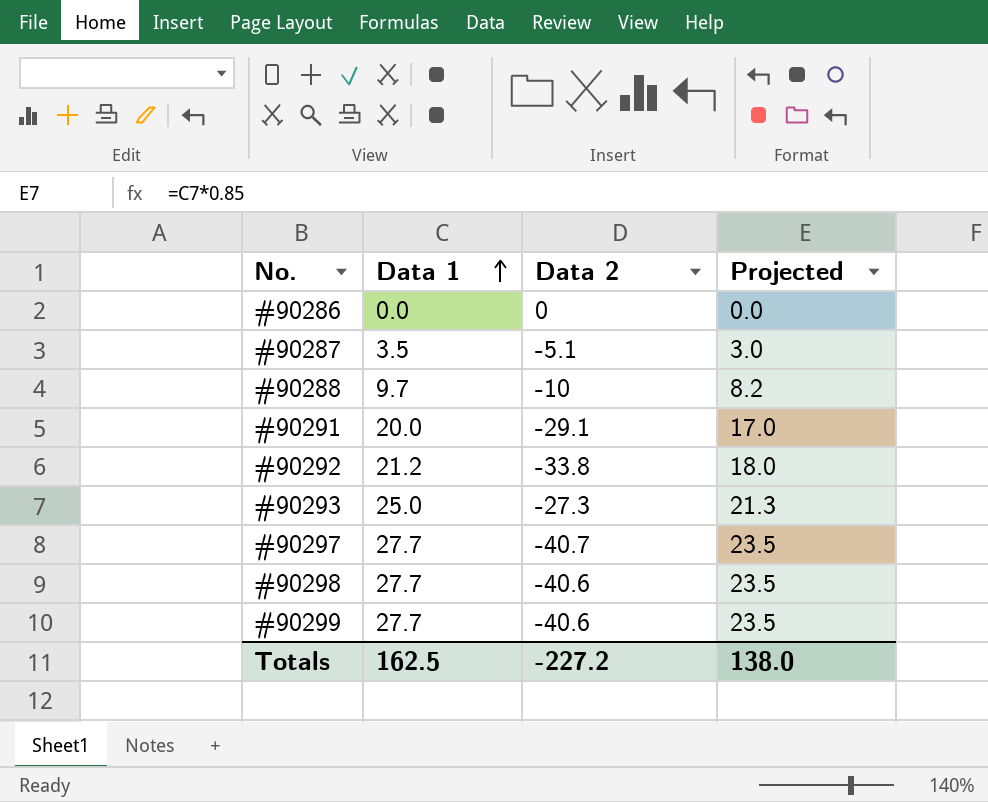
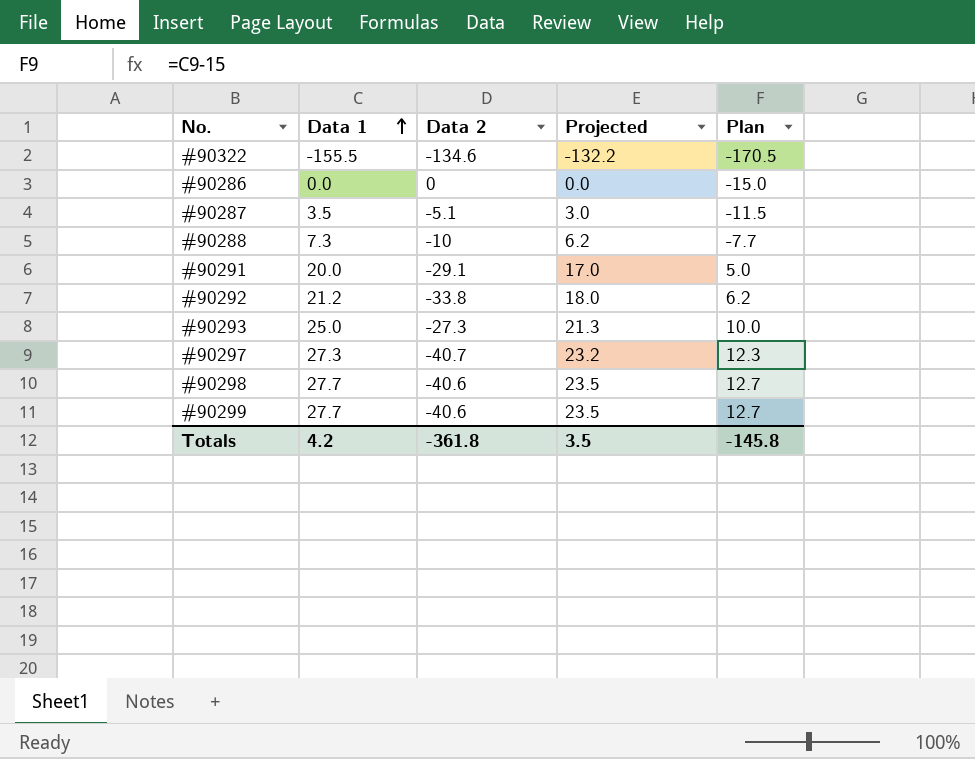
column Plan | formula: none -> [Data 1] - 15
row #90322: none -> -155.5 | -134.6 | -132.2 | -170.5
#90288 | Data 1: 9.7 -> 7.3
#90288 | Projected: 8.2 -> 6.2
#90297 | Data 1: 27.7 -> 27.3
#90297 | Projected: 23.5 -> 23.2
Totals | Data 1: 162.5 -> 4.2
Totals | Data 2: -227.2 -> -361.8
Totals | Projected: 138.0 -> 3.5

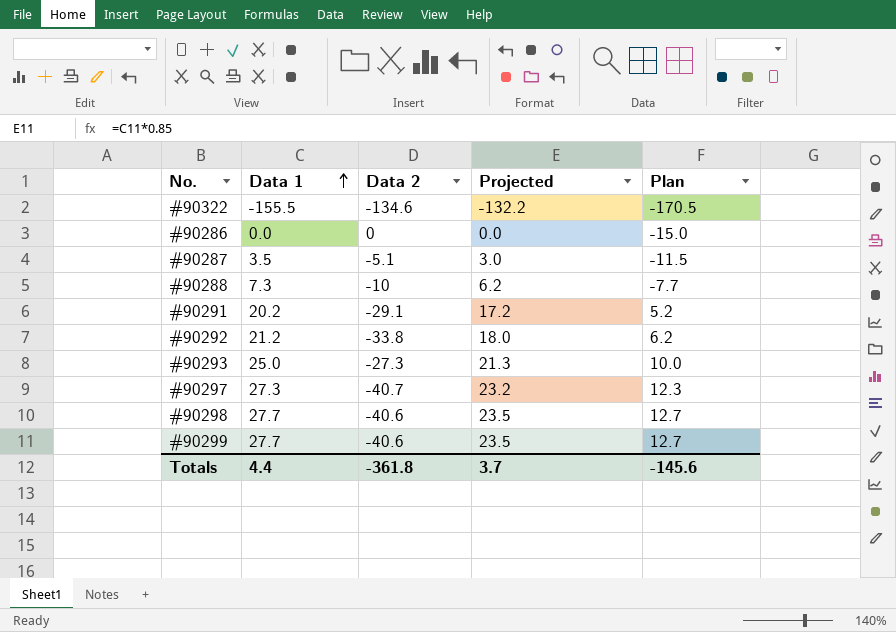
#90291 | Data 1: 20.0 -> 20.2
#90291 | Projected: 17.0 -> 17.2
#90291 | Plan: 5.0 -> 5.2
Totals | Data 1: 4.2 -> 4.4
Totals | Projected: 3.5 -> 3.7
Totals | Plan: -145.8 -> -145.6

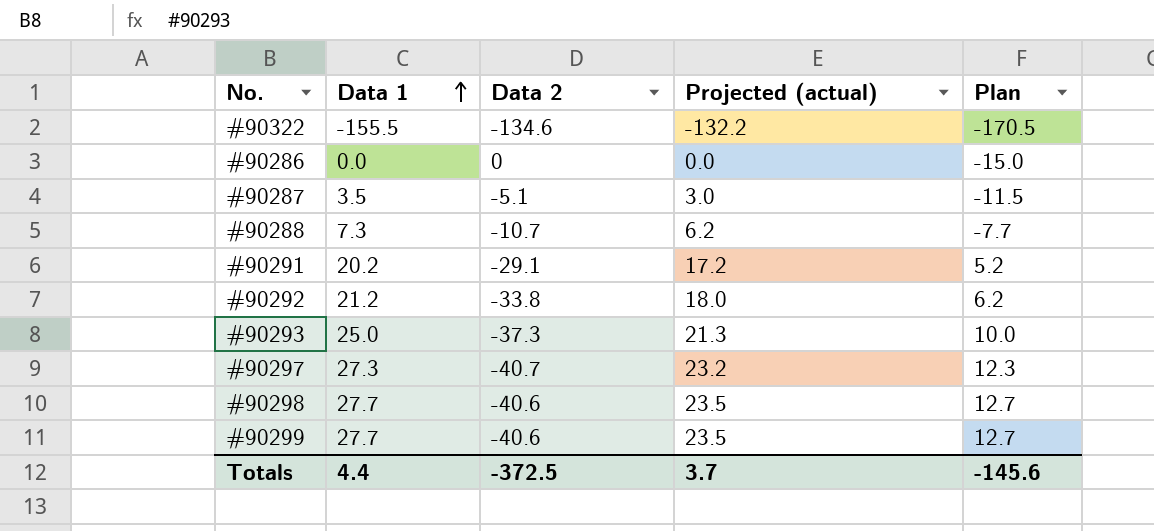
column name: Projected -> Projected (actual)
#90288 | Data 2: -10 -> -10.7
#90293 | Data 2: -27.3 -> -37.3
Totals | Data 2: -361.8 -> -372.5

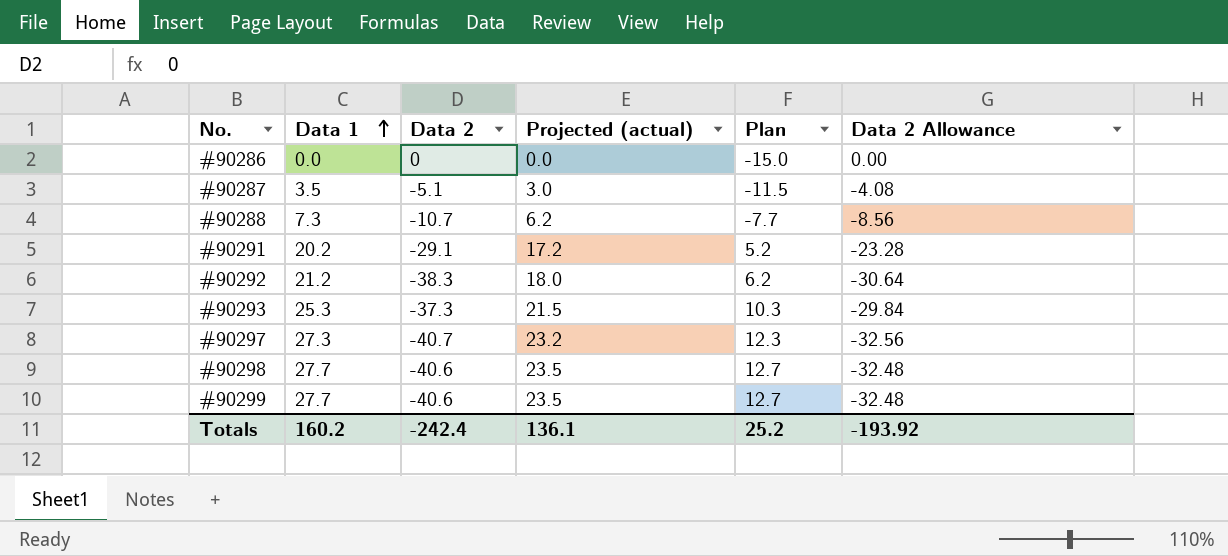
column Data 2 Allowance | formula: none -> [Data 2] * 0.8
row #90322: -155.5 | -134.6 | -132.2 | -170.5 -> none
#90292 | Data 2: -33.8 -> -38.3
#90293 | Data 1: 25.0 -> 25.3
#90293 | Projected (actual): 21.3 -> 21.5
#90293 | Plan: 10.0 -> 10.3
Totals | Data 1: 4.4 -> 160.2
Totals | Data 2: -372.5 -> -242.4
Totals | Projected (actual): 3.7 -> 136.1
Totals | Plan: -145.6 -> 25.2

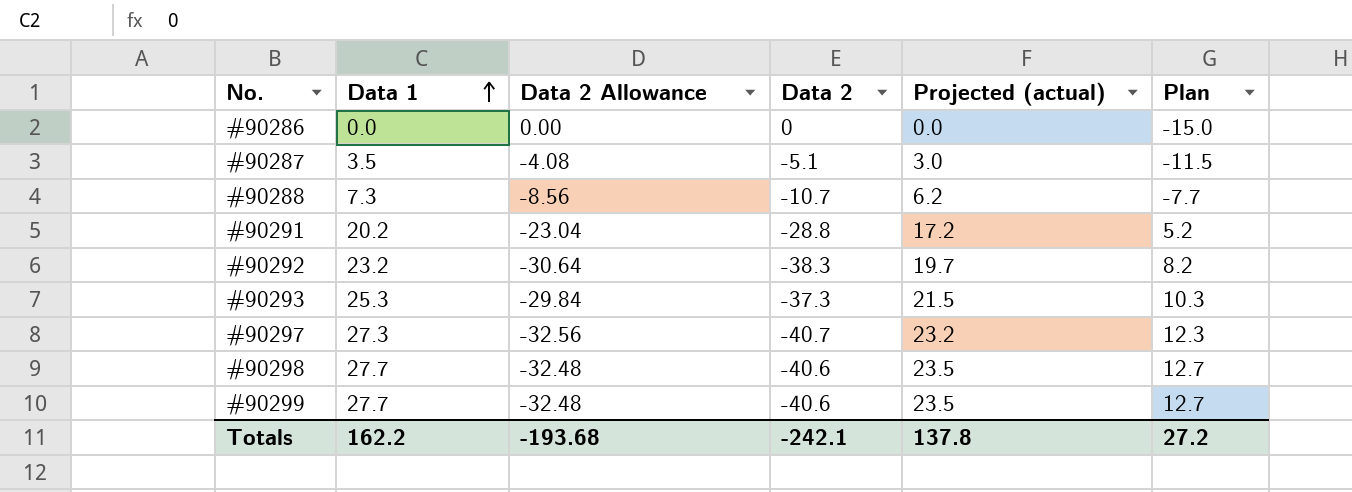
column Data 2 Allowance | position: 6 -> 3
#90291 | Data 2 Allowance: -23.28 -> -23.04
#90291 | Data 2: -29.1 -> -28.8
#90292 | Data 1: 21.2 -> 23.2
#90292 | Projected (actual): 18.0 -> 19.7
#90292 | Plan: 6.2 -> 8.2
Totals | Data 1: 160.2 -> 162.2
Totals | Data 2 Allowance: -193.92 -> -193.68
Totals | Data 2: -242.4 -> -242.1
Totals | Projected (actual): 136.1 -> 137.8
Totals | Plan: 25.2 -> 27.2

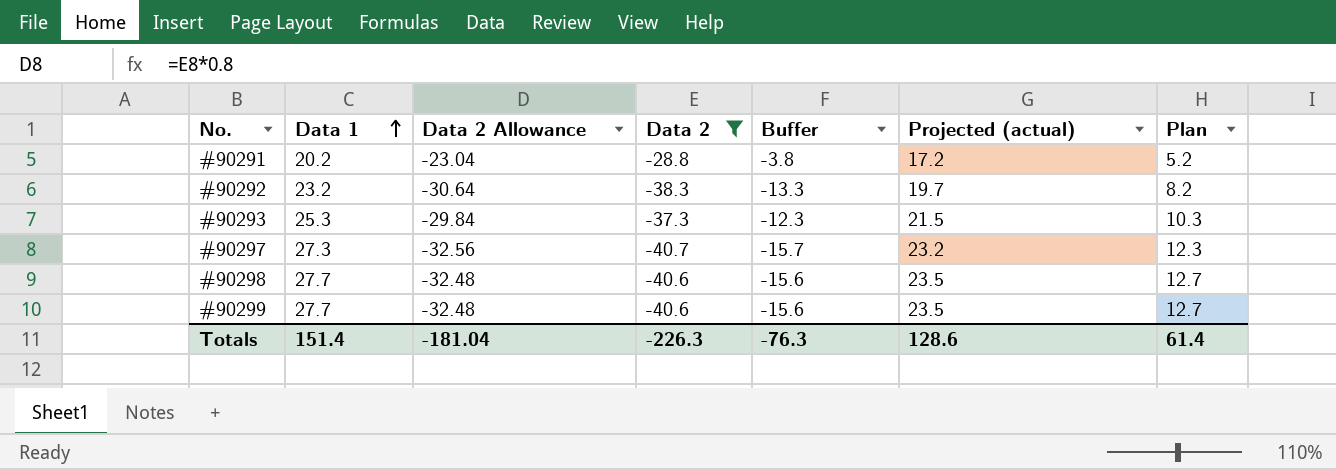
filter: none -> Data 2 <= -28.8
column Buffer | formula: none -> [Data 2] + 25
Totals | Data 1: 162.2 -> 151.4
Totals | Data 2 Allowance: -193.68 -> -181.04
Totals | Data 2: -242.1 -> -226.3
Totals | Projected (actual): 137.8 -> 128.6
Totals | Plan: 27.2 -> 61.4

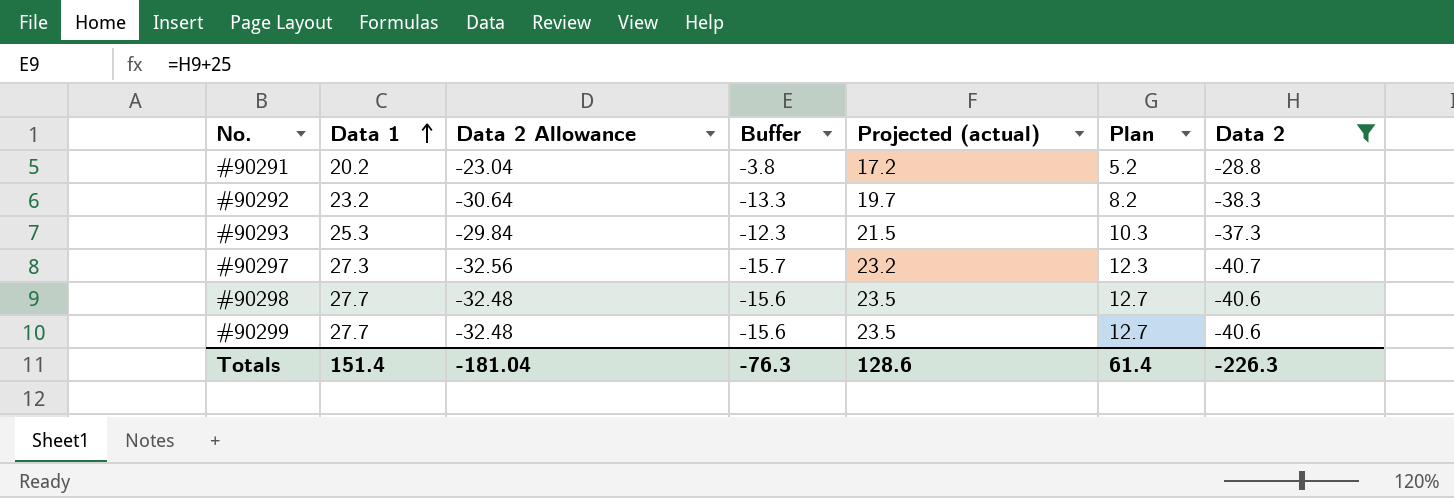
column Data 2 | position: 4 -> 7

